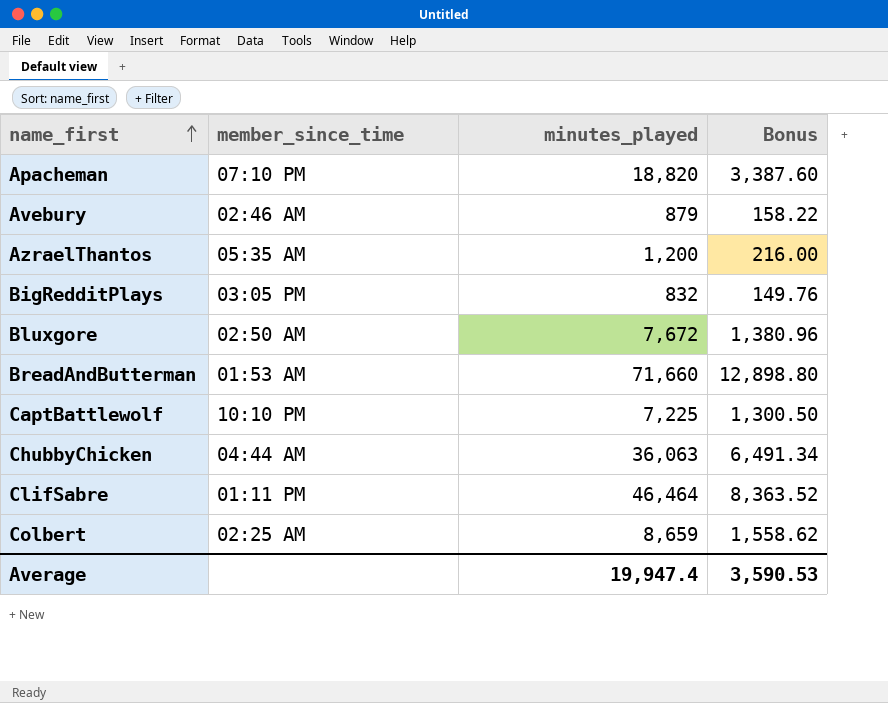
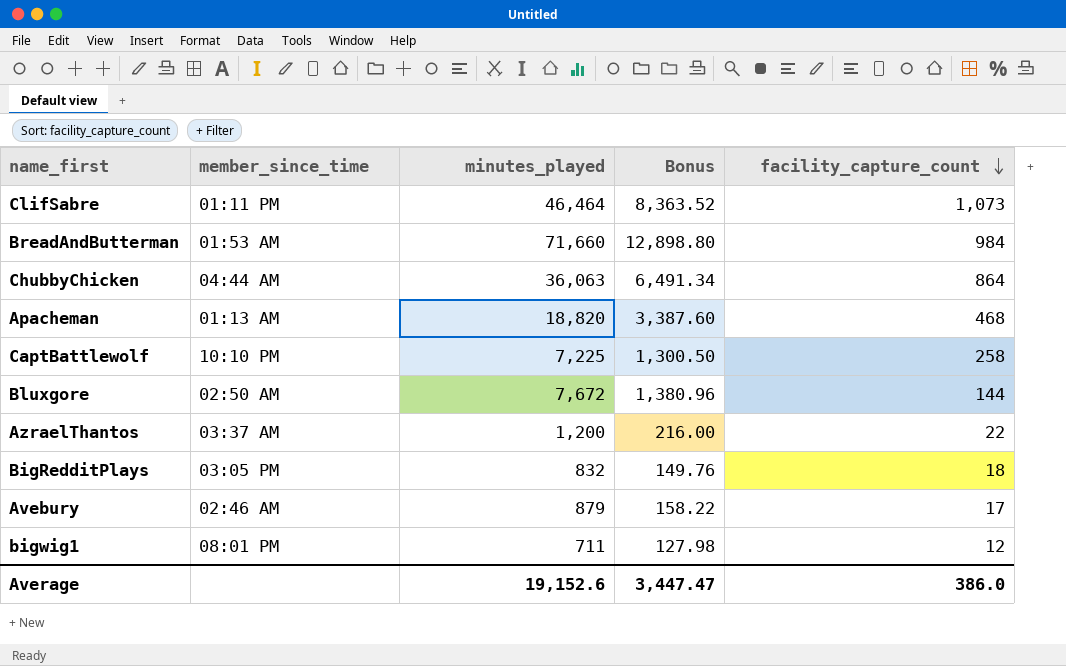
row order: name_first ascending -> facility_capture_count descending
column facility_capture_count | position: none -> 5
row Colbert: 02:25 AM | 8,659 | 1,558.62 -> none
Apacheman | member_since_time: 07:10 PM -> 01:13 AM
AzraelThantos | member_since_time: 05:35 AM -> 03:37 AM
row bigwig1: none -> 08:01 PM | 711 | 127.98 | 12
Average | minutes_played: 19,947.4 -> 19,152.6
Average | Bonus: 3,590.53 -> 3,447.47

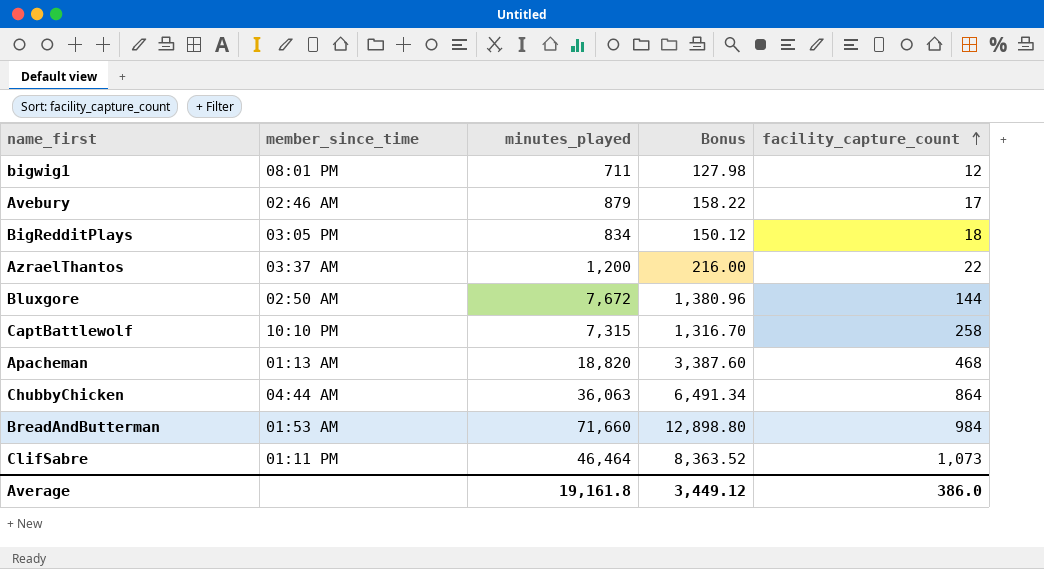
row order: facility_capture_count descending -> facility_capture_count ascending
BigRedditPlays | minutes_played: 832 -> 834
BigRedditPlays | Bonus: 149.76 -> 150.12
CaptBattlewolf | minutes_played: 7,225 -> 7,315
CaptBattlewolf | Bonus: 1,300.50 -> 1,316.70
Average | minutes_played: 19,152.6 -> 19,161.8
Average | Bonus: 3,447.47 -> 3,449.12

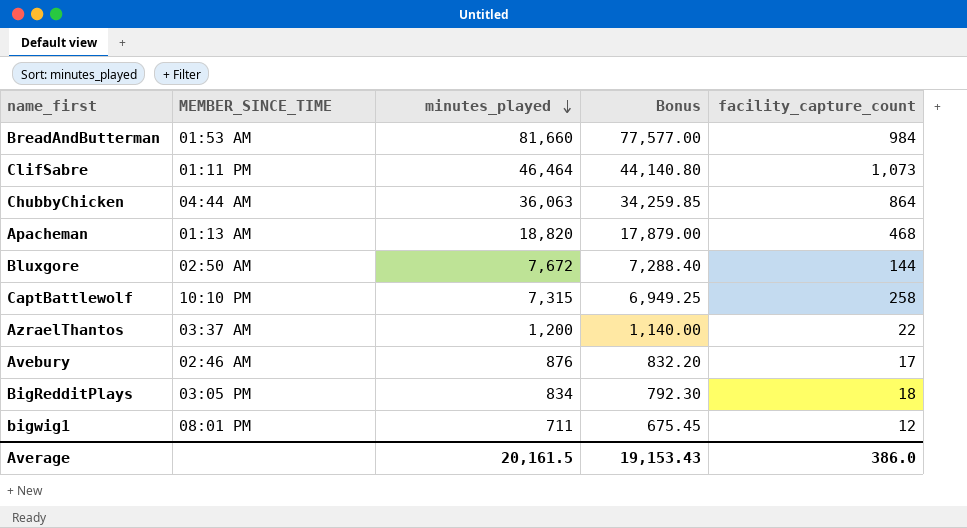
row order: facility_capture_count ascending -> minutes_played descending
column name: member_since_time -> MEMBER_SINCE_TIME
column Bonus | formula: [minutes_played] * 0.18 -> [minutes_played] * 0.95
BreadAndButterman | minutes_played: 71,660 -> 81,660
Avebury | minutes_played: 879 -> 876
Average | minutes_played: 19,161.8 -> 20,161.5
Average | Bonus: 3,449.12 -> 19,153.43

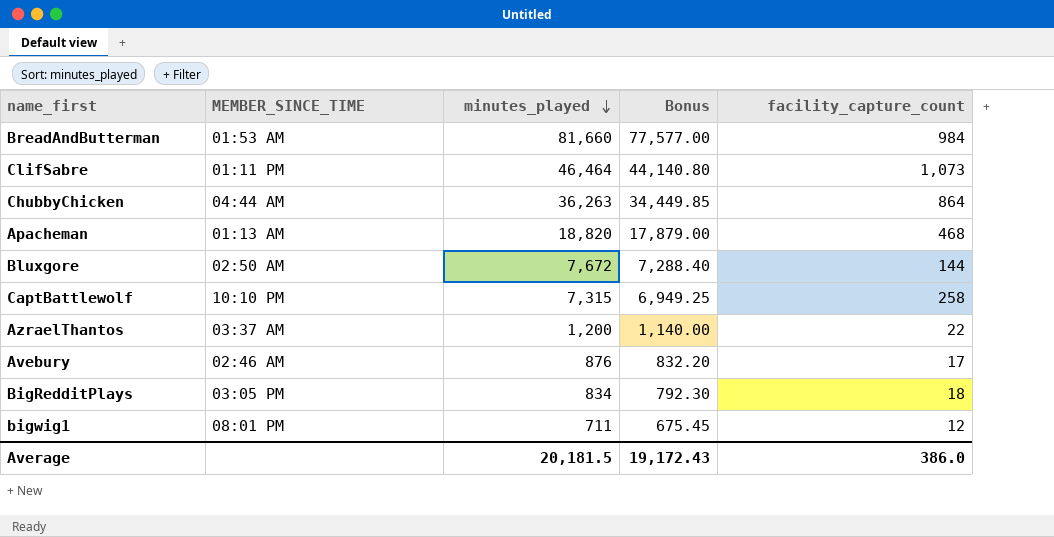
ChubbyChicken | minutes_played: 36,063 -> 36,263
ChubbyChicken | Bonus: 34,259.85 -> 34,449.85
Average | minutes_played: 20,161.5 -> 20,181.5
Average | Bonus: 19,153.43 -> 19,172.43

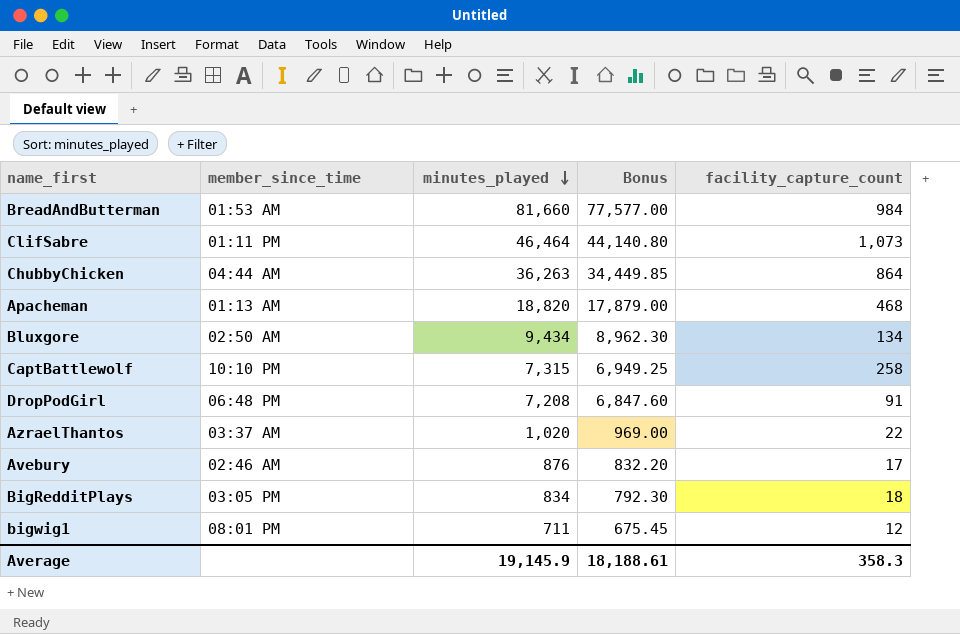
column name: MEMBER_SINCE_TIME -> member_since_time
Bluxgore | minutes_played: 7,672 -> 9,434
Bluxgore | Bonus: 7,288.40 -> 8,962.30
Bluxgore | facility_capture_count: 144 -> 134
row DropPodGirl: none -> 06:48 PM | 7,208 | 6,847.60 | 91
AzraelThantos | minutes_played: 1,200 -> 1,020
AzraelThantos | Bonus: 1,140.00 -> 969.00
Average | minutes_played: 20,181.5 -> 19,145.9
Average | Bonus: 19,172.43 -> 18,188.61
Average | facility_capture_count: 386.0 -> 358.3

